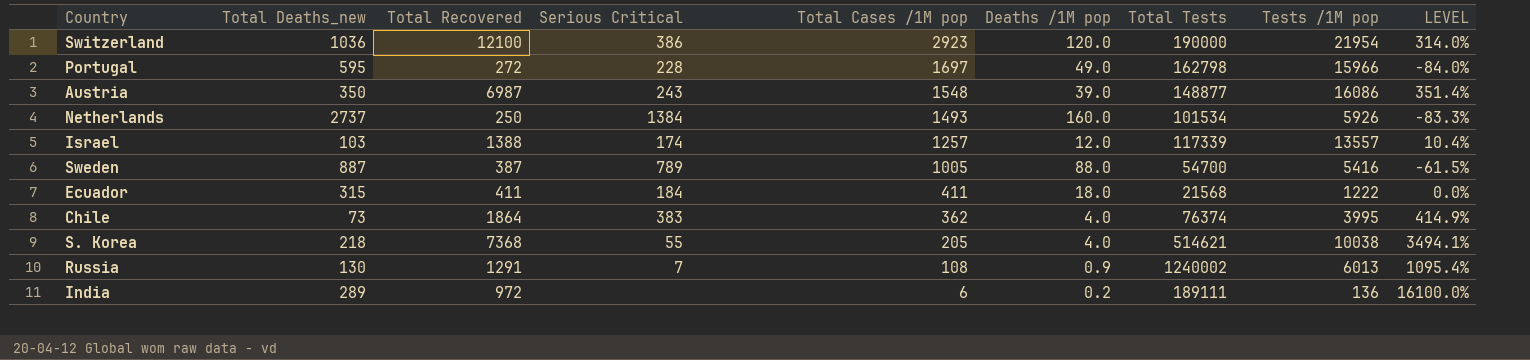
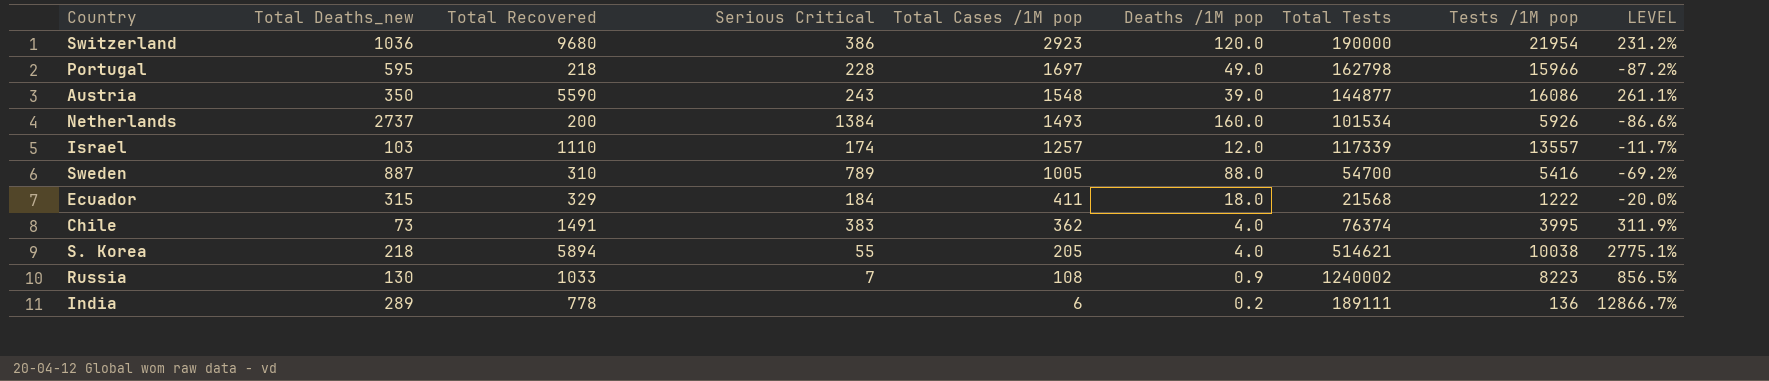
Switzerland | Total Recovered: 12100 -> 9680
Switzerland | LEVEL: 314.0% -> 231.2%
Portugal | Total Recovered: 272 -> 218
Portugal | LEVEL: -84.0% -> -87.2%
Austria | Total Recovered: 6987 -> 5590
Austria | Total Tests: 148877 -> 144877
Austria | LEVEL: 351.4% -> 261.1%
Netherlands | Total Recovered: 250 -> 200
Netherlands | LEVEL: -83.3% -> -86.6%
Israel | Total Recovered: 1388 -> 1110
Israel | LEVEL: 10.4% -> -11.7%
Sweden | Total Recovered: 387 -> 310
Sweden | LEVEL: -61.5% -> -69.2%
Ecuador | Total Recovered: 411 -> 329
Ecuador | LEVEL: 0.0% -> -20.0%
Chile | Total Recovered: 1864 -> 1491
Chile | LEVEL: 414.9% -> 311.9%
S. Korea | Total Recovered: 7368 -> 5894
S. Korea | LEVEL: 3494.1% -> 2775.1%
Russia | Total Recovered: 1291 -> 1033
Russia | Tests /1M pop: 6013 -> 8223
Russia | LEVEL: 1095.4% -> 856.5%
India | Total Recovered: 972 -> 778
India | LEVEL: 16100.0% -> 12866.7%

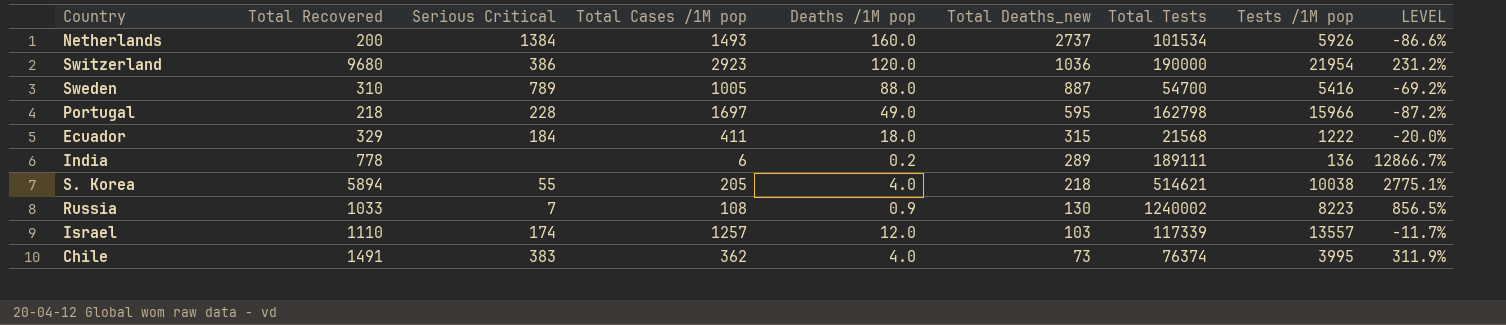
row order: Total Cases /1M pop descending -> Total Deaths_new descending
column Total Deaths_new | position: 2 -> 6
row Austria: 350 | 5590 | 243 | 1548 | 39.0 | 144877 | 16086 | 261.1% -> none

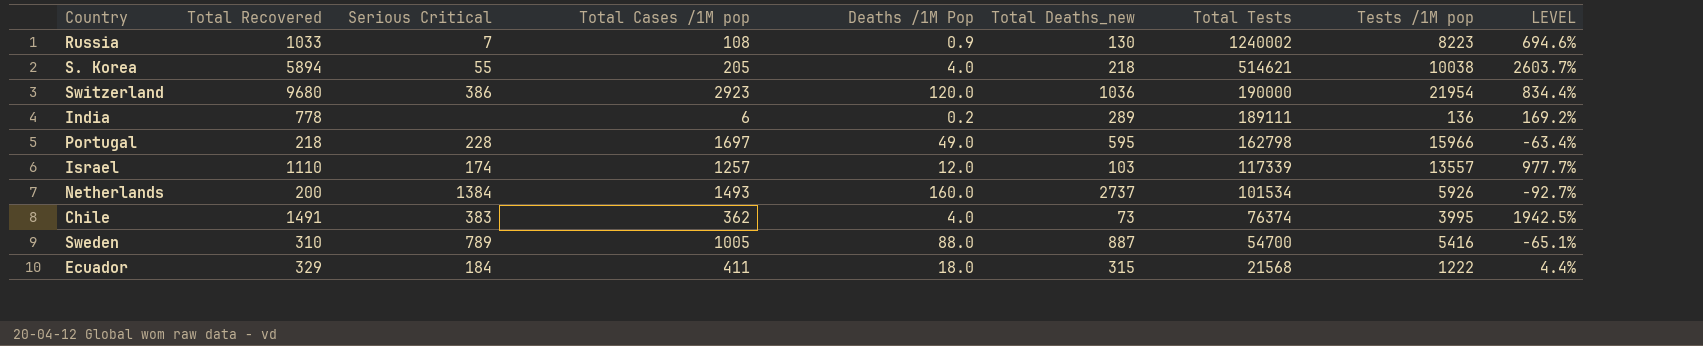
row order: Total Deaths_new descending -> Total Tests descending
column name: Deaths /1M pop -> Deaths /1M Pop
column LEVEL | formula: ([Total Recovered] - [Total Cases /1M pop]) / [Total Cases /1M pop] -> ([Total Recovered] - [Total Deaths_new]) / [Total Deaths_new]

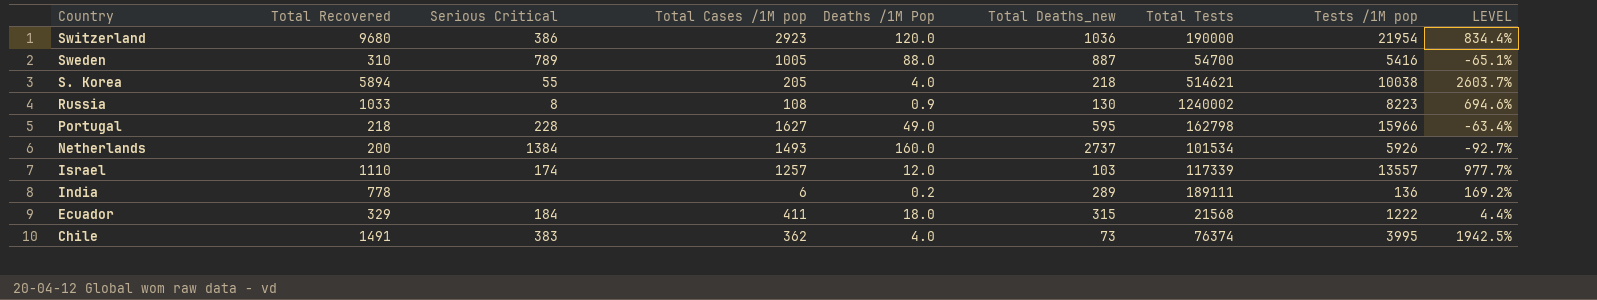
row order: Total Tests descending -> Country descending
Russia | Serious Critical: 7 -> 8
Portugal | Total Cases /1M pop: 1697 -> 1627

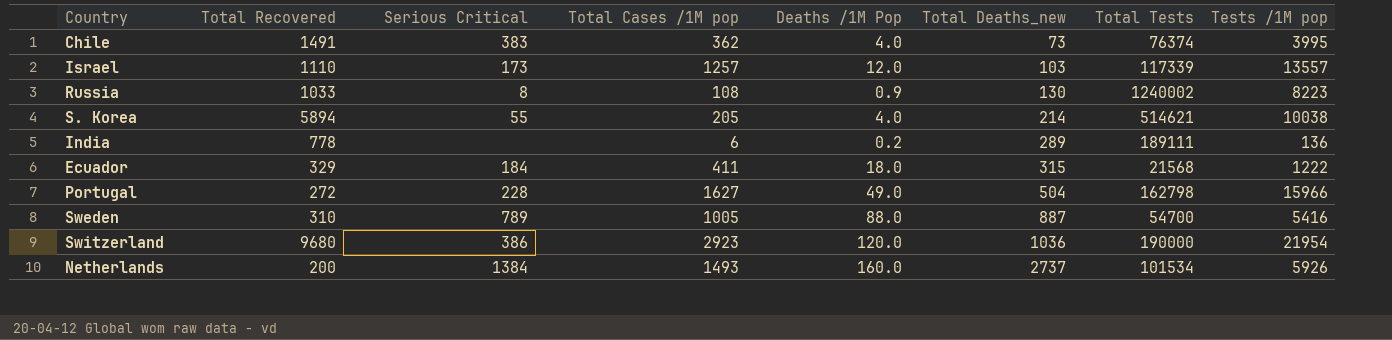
row order: Country descending -> Total Deaths_new ascending
column LEVEL | formula: ([Total Recovered] - [Total Deaths_new]) / [Total Deaths_new] -> none
Israel | Serious Critical: 174 -> 173
S. Korea | Total Deaths_new: 218 -> 214
Portugal | Total Recovered: 218 -> 272
Portugal | Total Deaths_new: 595 -> 504

